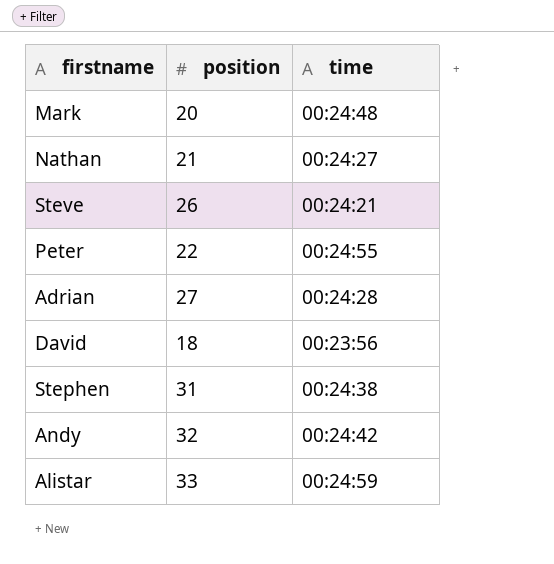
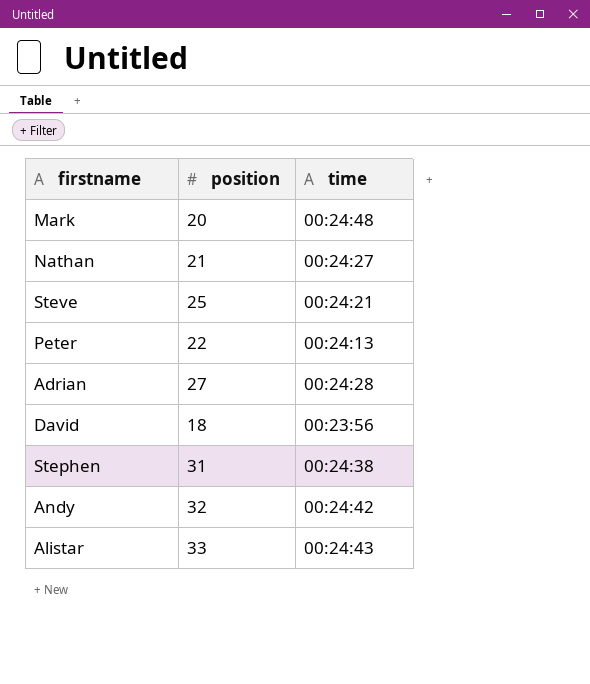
Steve | position: 26 -> 25
Peter | time: 00:24:55 -> 00:24:13
Alistar | time: 00:24:59 -> 00:24:43

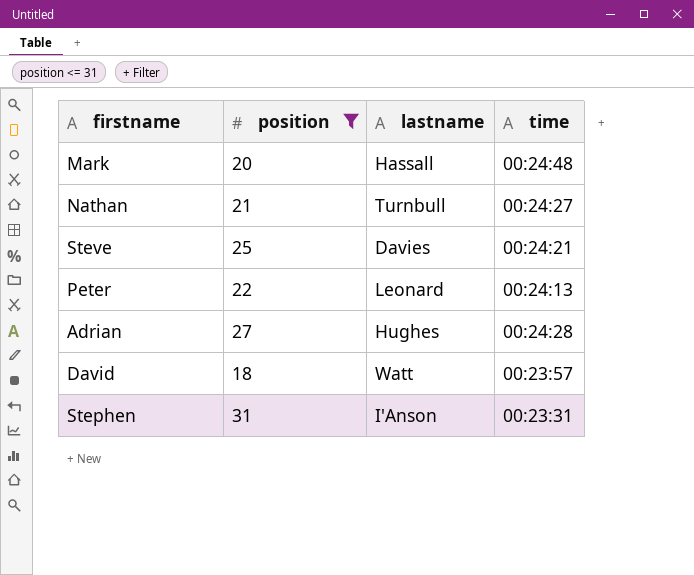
filter: none -> position <= 31
column lastname | position: none -> 3
David | time: 00:23:56 -> 00:23:57
Stephen | time: 00:24:38 -> 00:23:31

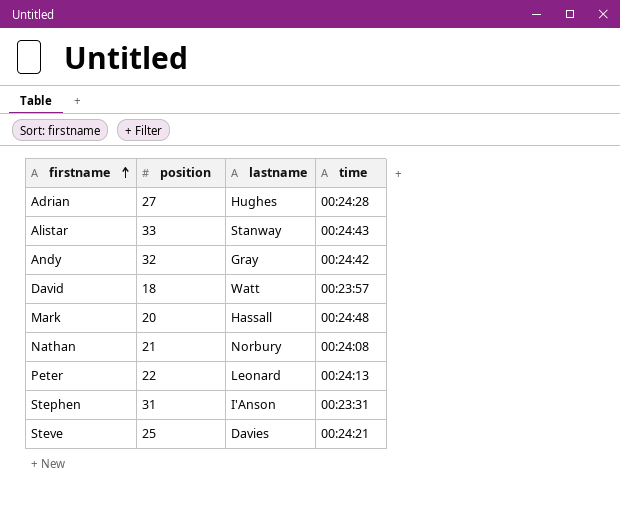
filter: position <= 31 -> none
row order: none -> firstname ascending
Nathan | lastname: Turnbull -> Norbury
Nathan | time: 00:24:27 -> 00:24:08

